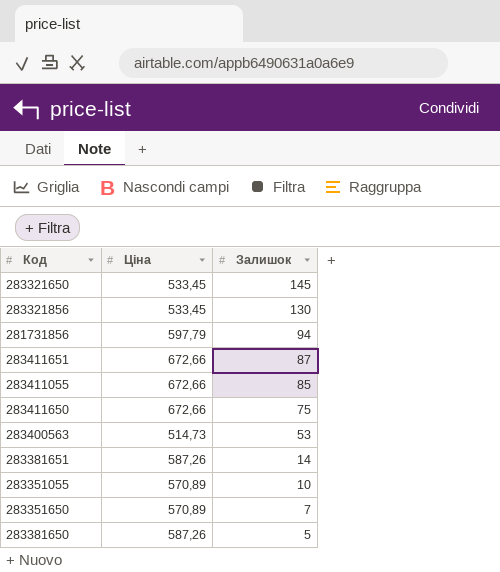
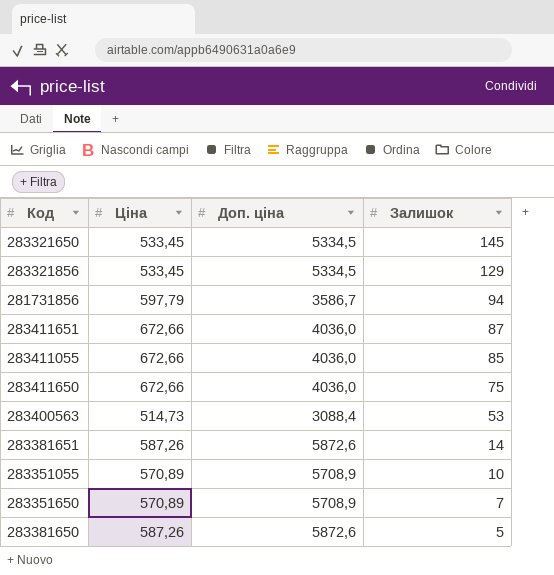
column Доп. ціна | position: none -> 3
283321856 | Залишок: 130 -> 129

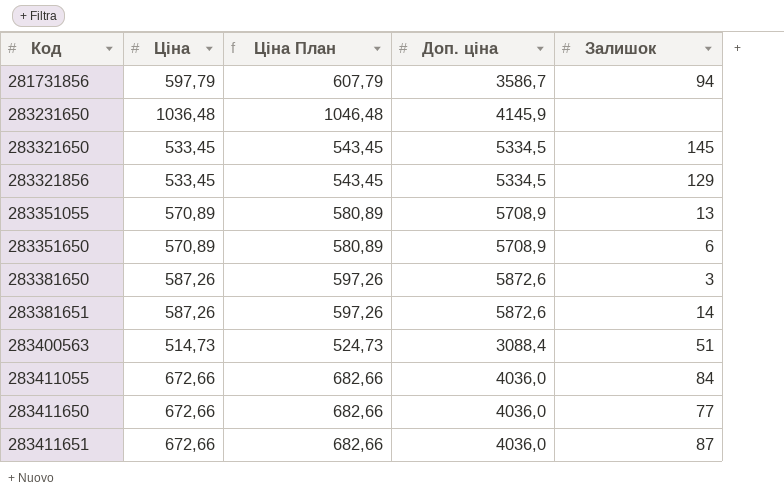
row order: Залишок descending -> Код ascending
column Ціна План | formula: none -> [Ціна] + 10
row 283231650: none -> 1036,48 | 1046,48 | 4145,9 | none
283351055 | Залишок: 10 -> 13
283351650 | Залишок: 7 -> 6
283381650 | Залишок: 5 -> 3
283400563 | Залишок: 53 -> 51
283411055 | Залишок: 85 -> 84
283411650 | Залишок: 75 -> 77

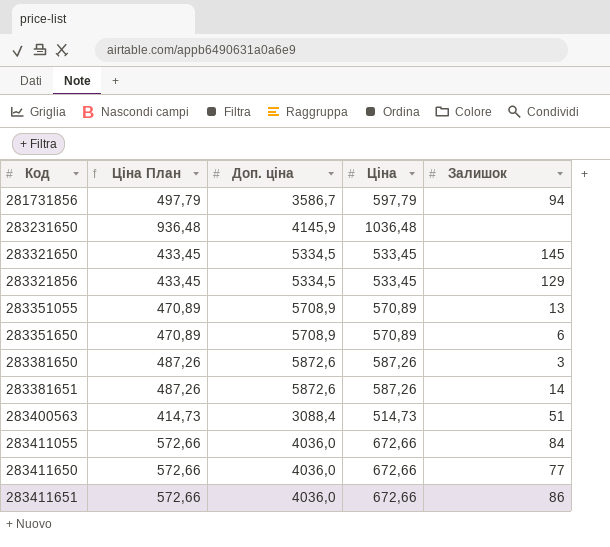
column Ціна План | formula: [Ціна] + 10 -> [Ціна] - 100
column Ціна | position: 2 -> 4
283411651 | Залишок: 87 -> 86

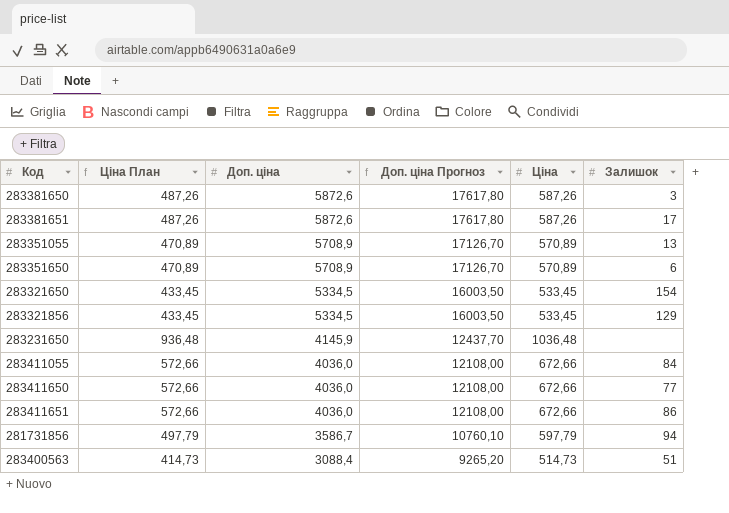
row order: Код ascending -> Доп. ціна descending
column Доп. ціна Прогноз | formula: none -> [Доп. ціна] * 3
283381651 | Залишок: 14 -> 17
283321650 | Залишок: 145 -> 154

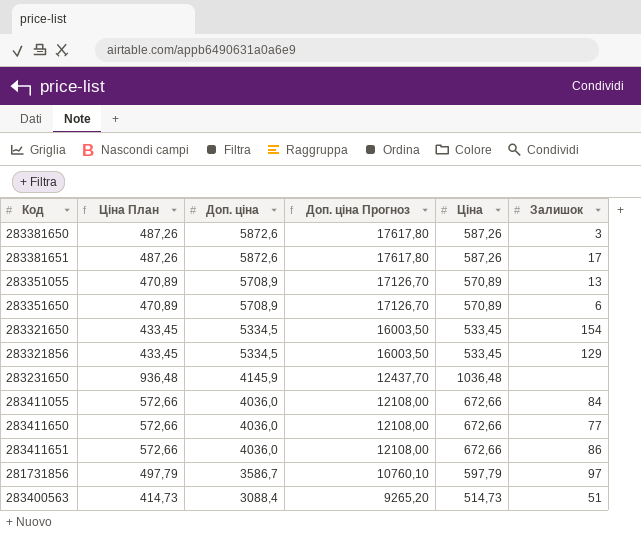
281731856 | Залишок: 94 -> 97

